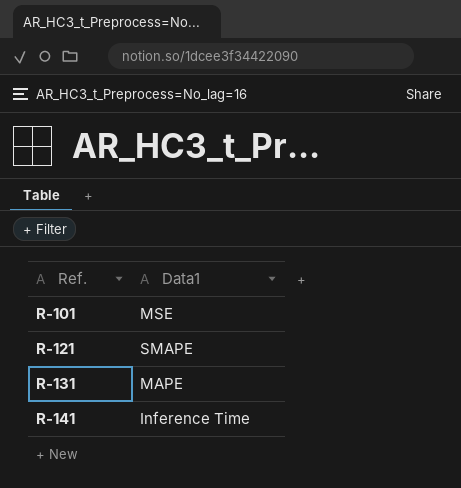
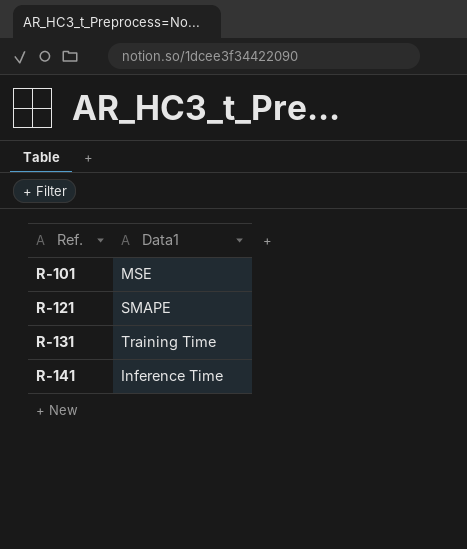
R-131 | Data1: MAPE -> Training Time

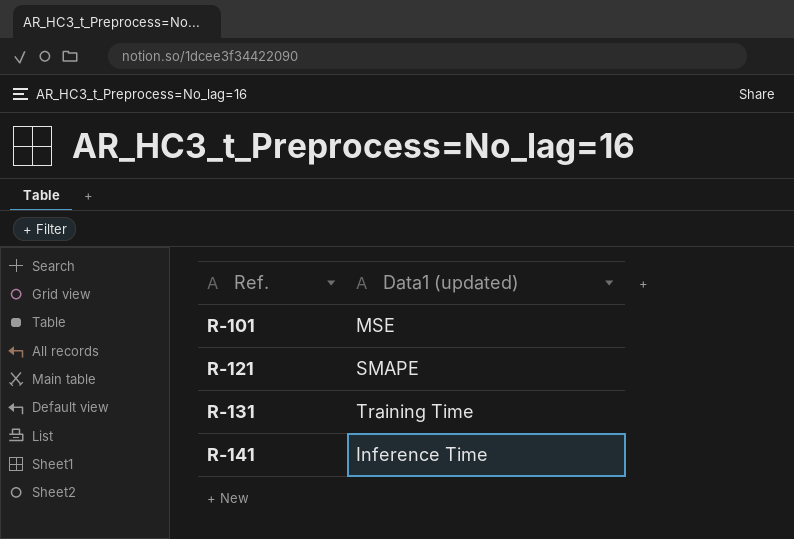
column name: Data1 -> Data1 (updated)

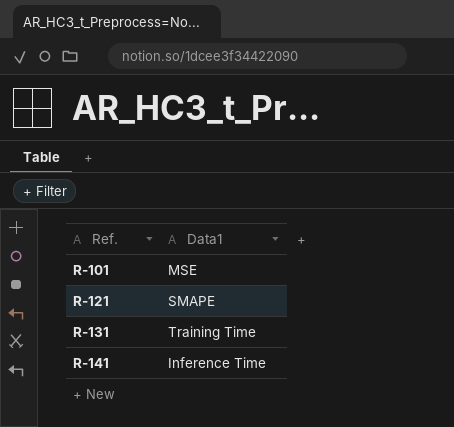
column name: Data1 (updated) -> Data1

